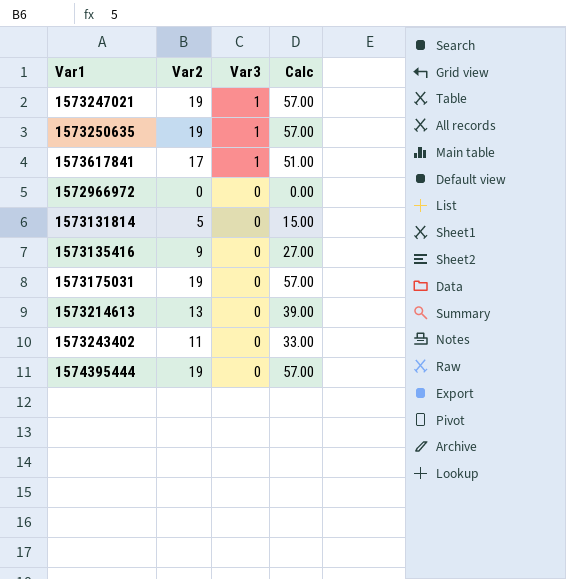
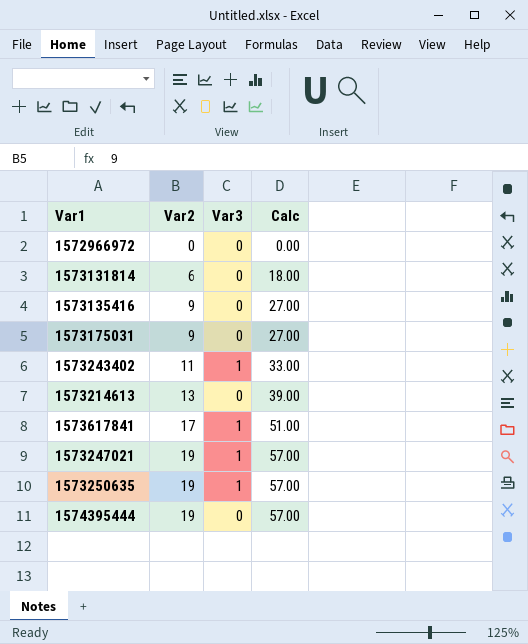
row order: Var3 descending -> Var2 ascending
1573131814 | Var2: 5 -> 6
1573131814 | Calc: 15.00 -> 18.00
1573175031 | Var2: 19 -> 9
1573175031 | Calc: 57.00 -> 27.00
1573243402 | Var3: 0 -> 1

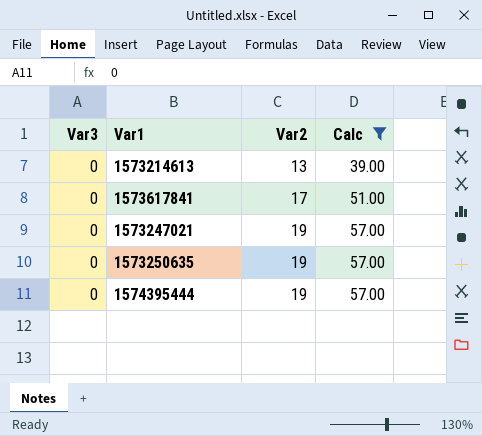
filter: none -> Calc >= 39.00
column Var3 | position: 3 -> 1
1573617841 | Var3: 1 -> 0
1573247021 | Var3: 1 -> 0
1573250635 | Var3: 1 -> 0

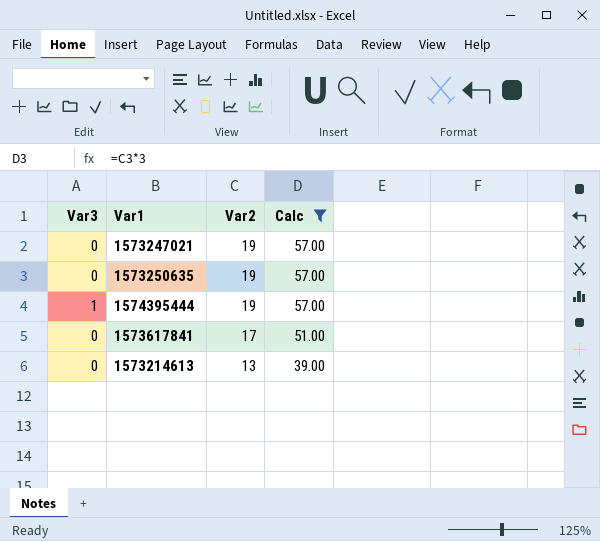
row order: Var2 ascending -> Var2 descending
1574395444 | Var3: 0 -> 1

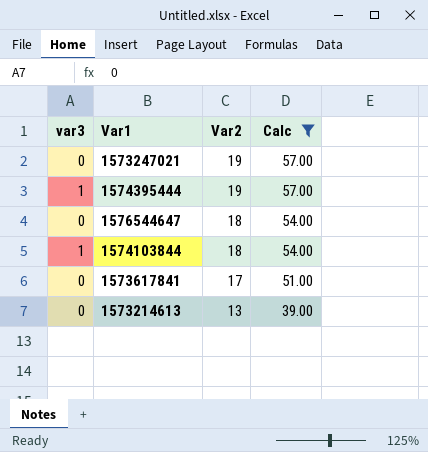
column name: Var3 -> var3
row 1573250635: 0 | 19 | 57.00 -> none
row 1576544647: none -> 0 | 18 | 54.00
row 1574103844: none -> 1 | 18 | 54.00

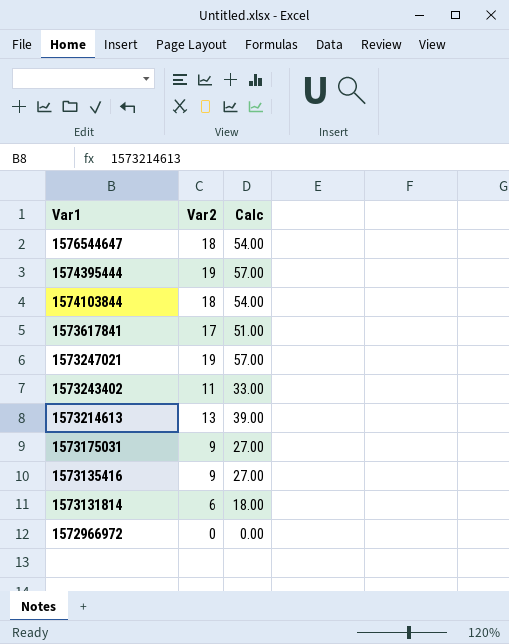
filter: Calc >= 39.00 -> none
row order: Var2 descending -> Var1 descending
column var3 | position: 1 -> none

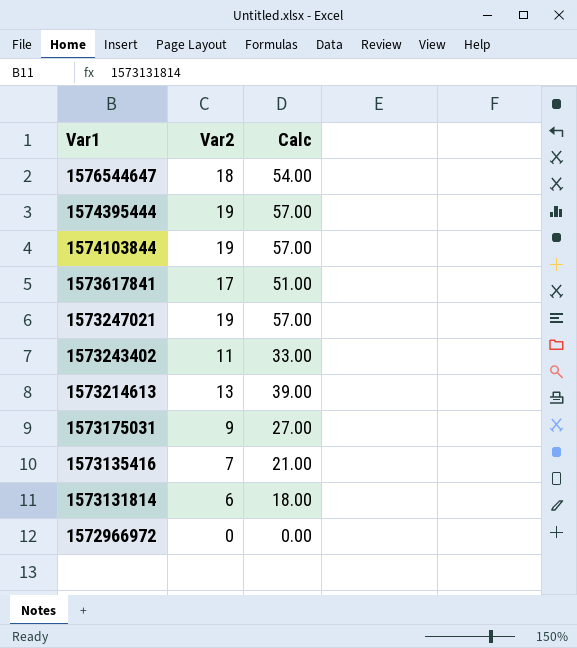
1574103844 | Var2: 18 -> 19
1574103844 | Calc: 54.00 -> 57.00
1573135416 | Var2: 9 -> 7
1573135416 | Calc: 27.00 -> 21.00

